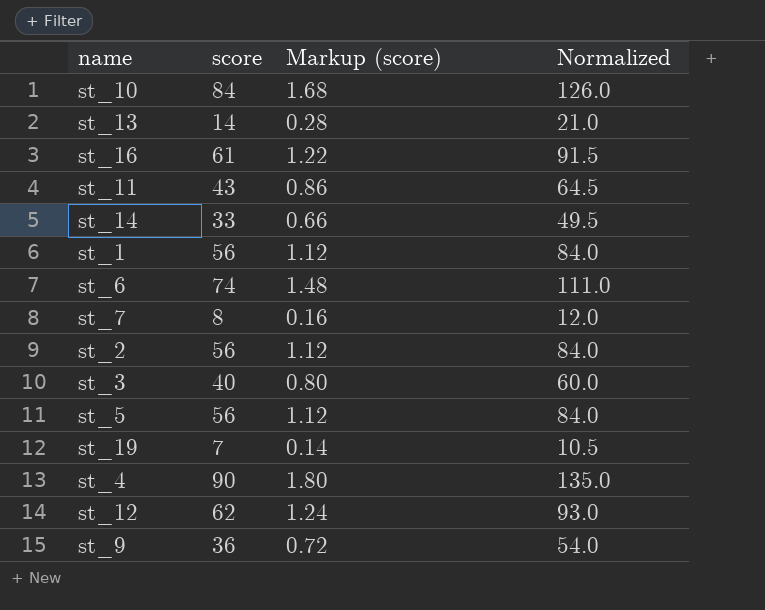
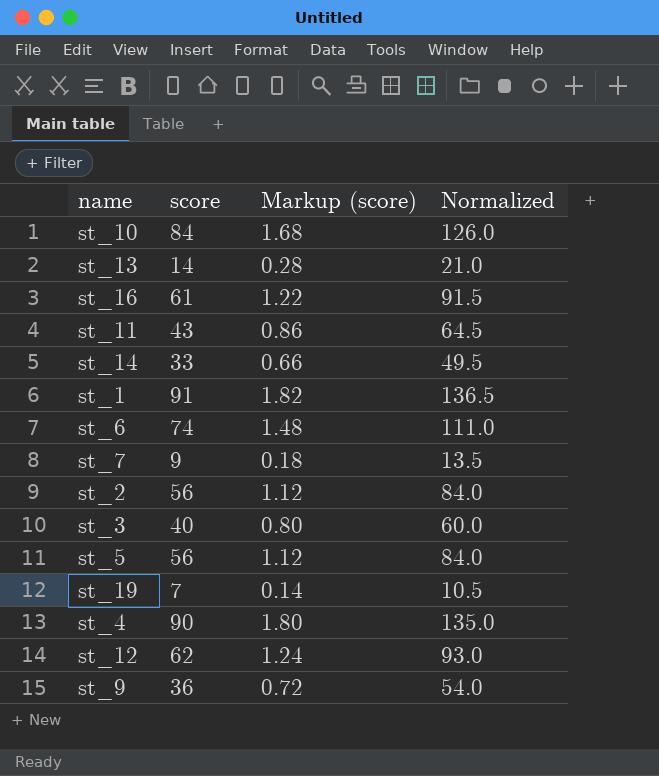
st_1 | score: 56 -> 91
st_1 | Markup (score): 1.12 -> 1.82
st_1 | Normalized: 84.0 -> 136.5
st_7 | score: 8 -> 9
st_7 | Markup (score): 0.16 -> 0.18
st_7 | Normalized: 12.0 -> 13.5

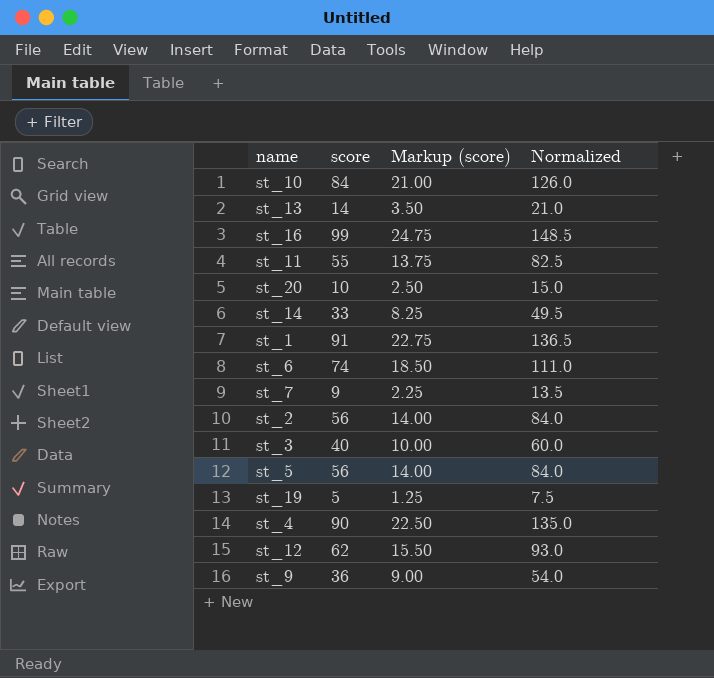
column Markup (score) | formula: [score] * 0.02 -> [score] * 0.25
st_16 | score: 61 -> 99
st_16 | Normalized: 91.5 -> 148.5
st_11 | score: 43 -> 55
st_11 | Normalized: 64.5 -> 82.5
row st_20: none -> 10 | 2.50 | 15.0
st_19 | score: 7 -> 5
st_19 | Normalized: 10.5 -> 7.5

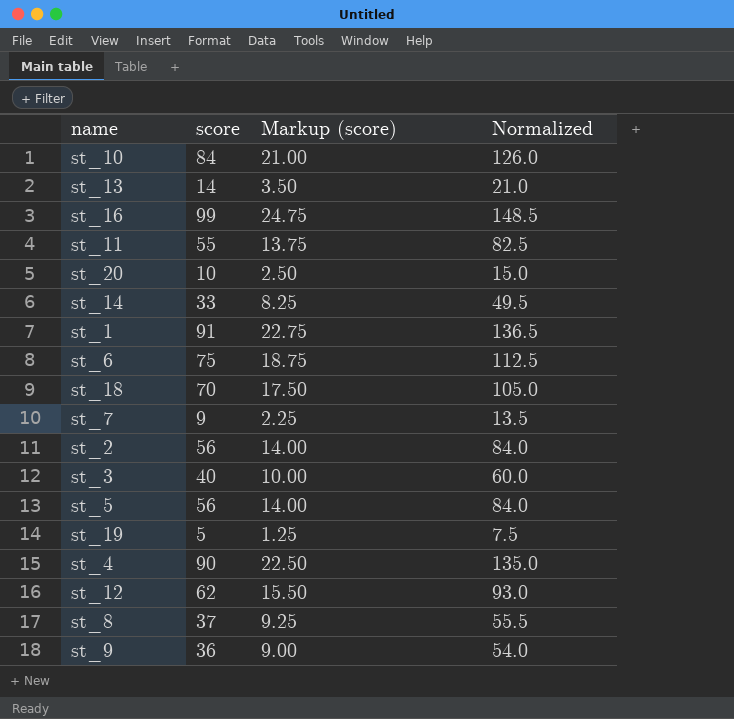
st_6 | score: 74 -> 75
st_6 | Markup (score): 18.50 -> 18.75
st_6 | Normalized: 111.0 -> 112.5
row st_18: none -> 70 | 17.50 | 105.0
row st_8: none -> 37 | 9.25 | 55.5

